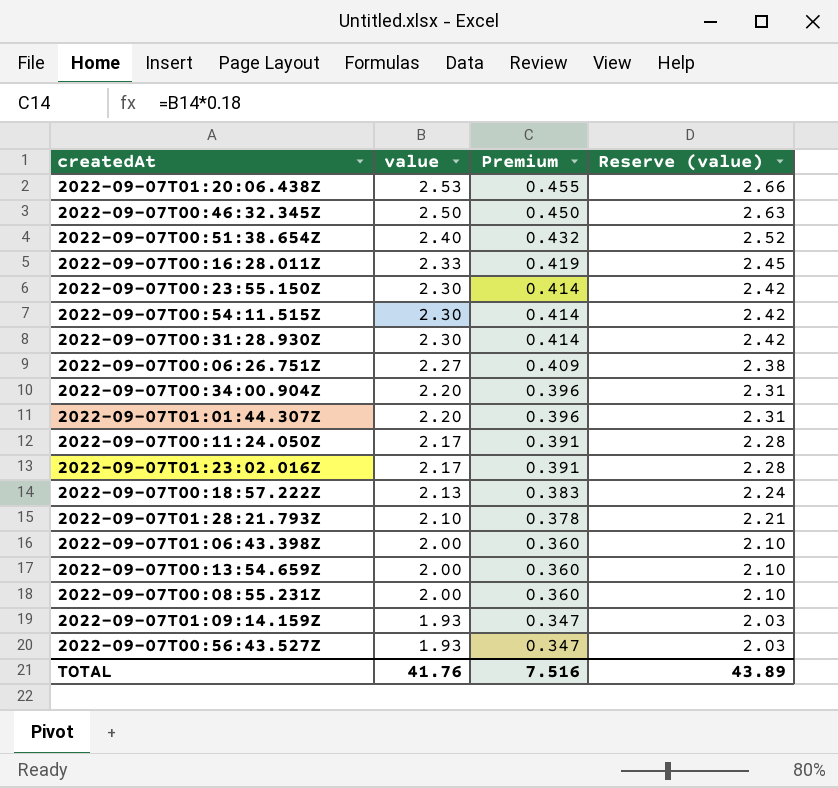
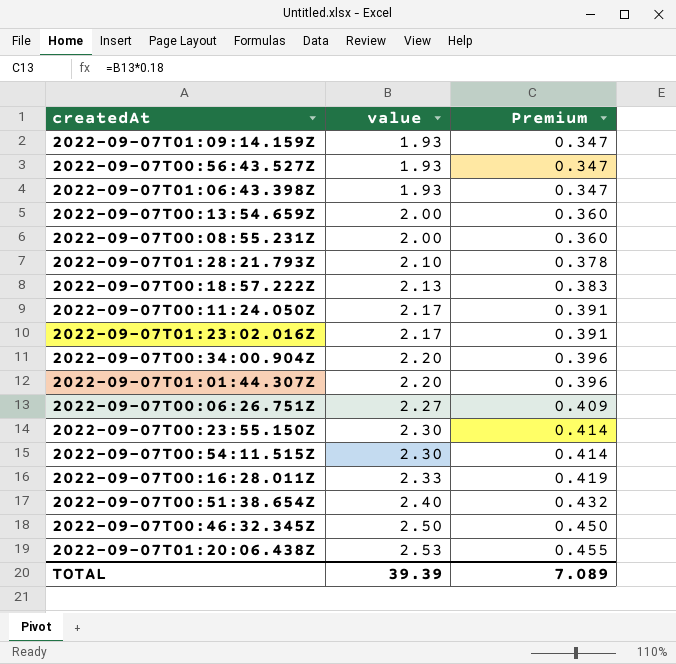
row order: value descending -> value ascending
column Reserve (value) | formula: [value] * 1.05 -> none
row 2022-09-07T00:31:28.930Z: 2.30 | 0.414 | 2.42 -> none
2022-09-07T01:06:43.398Z | value: 2.00 -> 1.93
2022-09-07T01:06:43.398Z | Premium: 0.360 -> 0.347
TOTAL | value: 41.76 -> 39.39
TOTAL | Premium: 7.516 -> 7.089

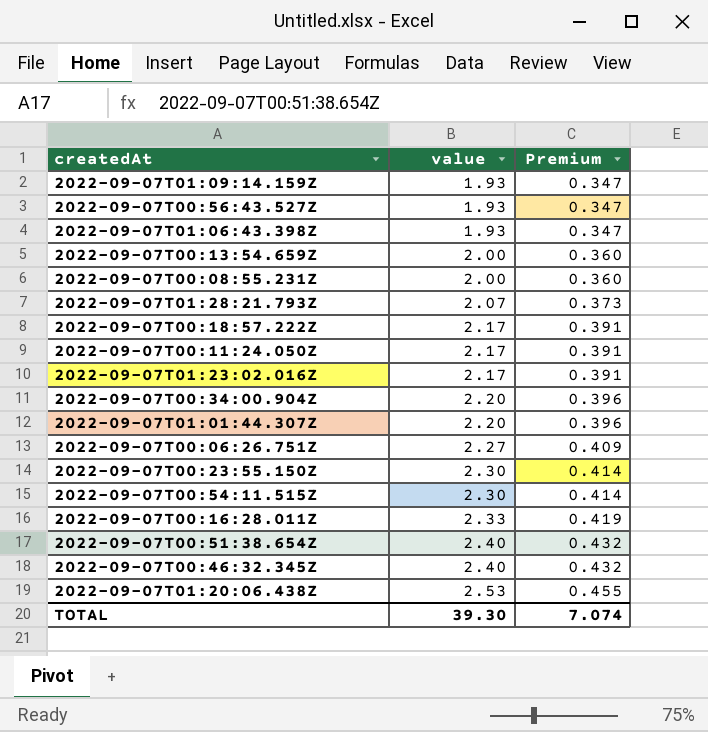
2022-09-07T01:28:21.793Z | value: 2.10 -> 2.07
2022-09-07T01:28:21.793Z | Premium: 0.378 -> 0.373
2022-09-07T00:18:57.222Z | value: 2.13 -> 2.17
2022-09-07T00:18:57.222Z | Premium: 0.383 -> 0.391
2022-09-07T00:46:32.345Z | value: 2.50 -> 2.40
2022-09-07T00:46:32.345Z | Premium: 0.450 -> 0.432
TOTAL | value: 39.39 -> 39.30
TOTAL | Premium: 7.089 -> 7.074

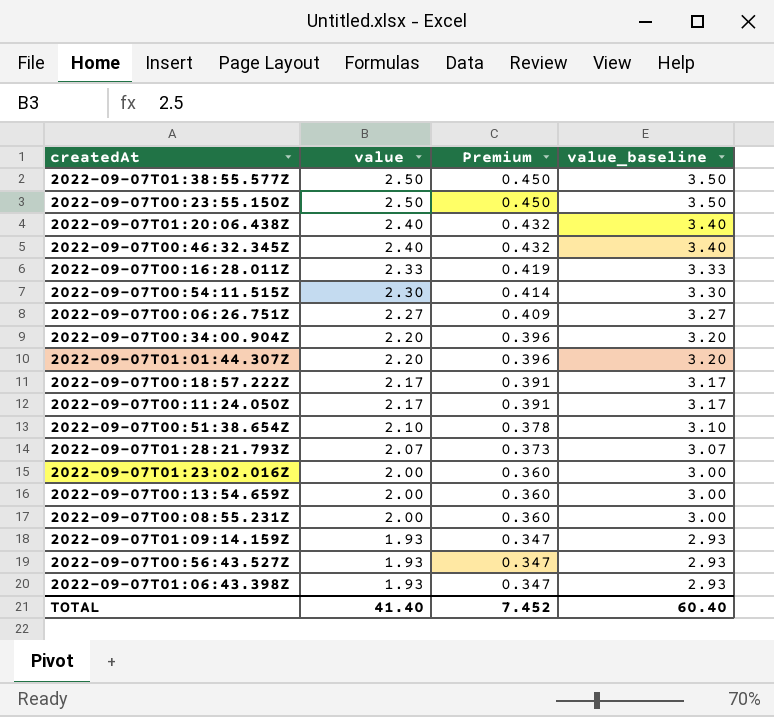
row order: value ascending -> value descending
column value_baseline | formula: none -> [value] + 1
row 2022-09-07T01:38:55.577Z: none -> 2.50 | 0.450 | 3.50
2022-09-07T00:23:55.150Z | value: 2.30 -> 2.50
2022-09-07T00:23:55.150Z | Premium: 0.414 -> 0.450
2022-09-07T01:20:06.438Z | value: 2.53 -> 2.40
2022-09-07T01:20:06.438Z | Premium: 0.455 -> 0.432
2022-09-07T00:51:38.654Z | value: 2.40 -> 2.10
2022-09-07T00:51:38.654Z | Premium: 0.432 -> 0.378
2022-09-07T01:23:02.016Z | value: 2.17 -> 2.00
2022-09-07T01:23:02.016Z | Premium: 0.391 -> 0.360
TOTAL | value: 39.30 -> 41.40
TOTAL | Premium: 7.074 -> 7.452

